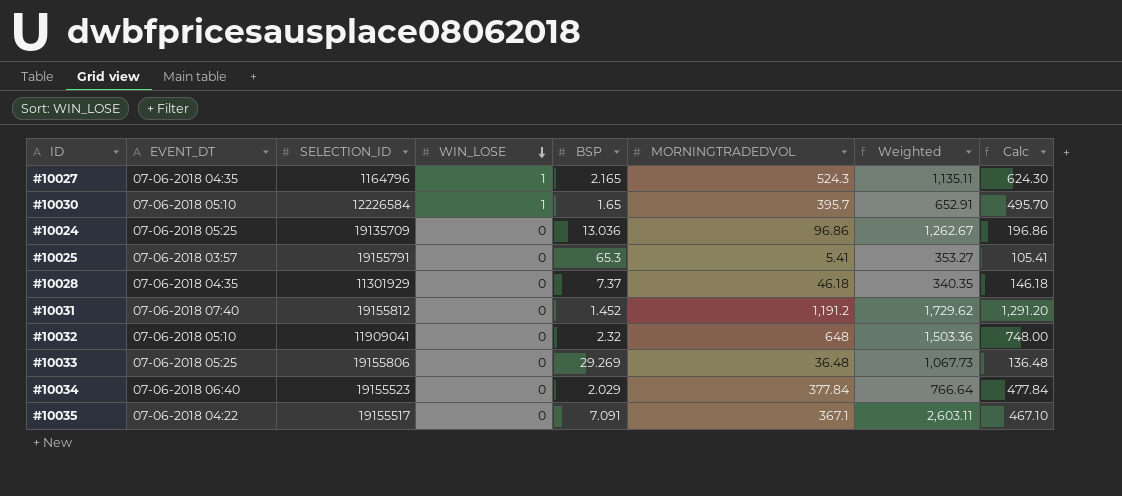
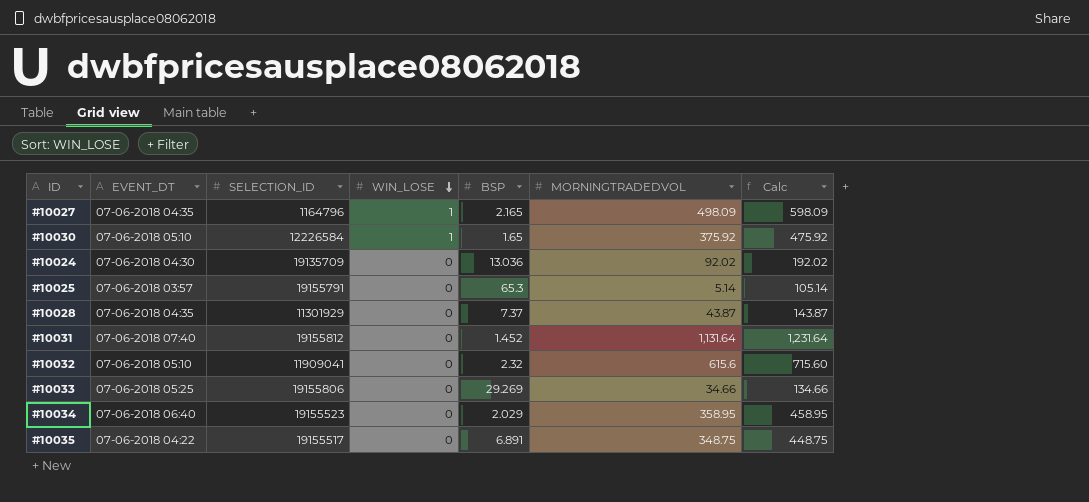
column Weighted | formula: [BSP] * [MORNINGTRADEDVOL] -> none
#10027 | MORNINGTRADEDVOL: 524.3 -> 498.09
#10027 | Calc: 624.30 -> 598.09
#10030 | MORNINGTRADEDVOL: 395.7 -> 375.92
#10030 | Calc: 495.70 -> 475.92
#10024 | EVENT_DT: 07-06-2018 05:25 -> 07-06-2018 04:30
#10024 | MORNINGTRADEDVOL: 96.86 -> 92.02
#10024 | Calc: 196.86 -> 192.02
#10025 | MORNINGTRADEDVOL: 5.41 -> 5.14
#10025 | Calc: 105.41 -> 105.14
#10028 | MORNINGTRADEDVOL: 46.18 -> 43.87
#10028 | Calc: 146.18 -> 143.87
#10031 | MORNINGTRADEDVOL: 1,191.2 -> 1,131.64
#10031 | Calc: 1,291.20 -> 1,231.64
#10032 | MORNINGTRADEDVOL: 648 -> 615.6
#10032 | Calc: 748.00 -> 715.60
#10033 | MORNINGTRADEDVOL: 36.48 -> 34.66
#10033 | Calc: 136.48 -> 134.66
#10034 | MORNINGTRADEDVOL: 377.84 -> 358.95
#10034 | Calc: 477.84 -> 458.95
#10035 | BSP: 7.091 -> 6.891
#10035 | MORNINGTRADEDVOL: 367.1 -> 348.75
#10035 | Calc: 467.10 -> 448.75

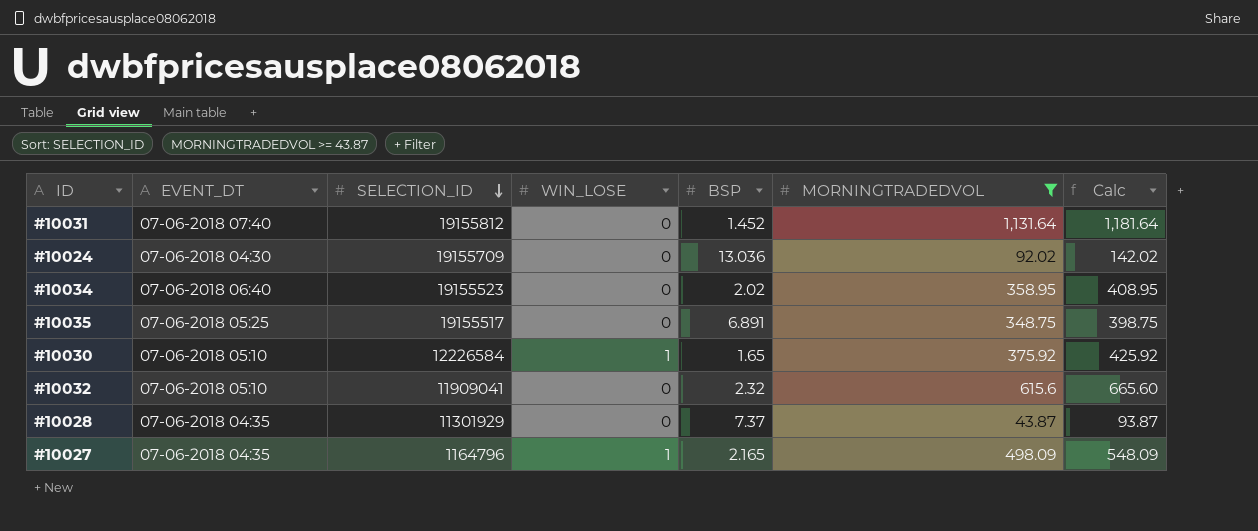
filter: none -> MORNINGTRADEDVOL >= 43.87
row order: WIN_LOSE descending -> SELECTION_ID descending
column Calc | formula: [MORNINGTRADEDVOL] + 100 -> [MORNINGTRADEDVOL] + 50
#10024 | SELECTION_ID: 19135709 -> 19155709
#10034 | BSP: 2.029 -> 2.02
#10035 | EVENT_DT: 07-06-2018 04:22 -> 07-06-2018 05:25

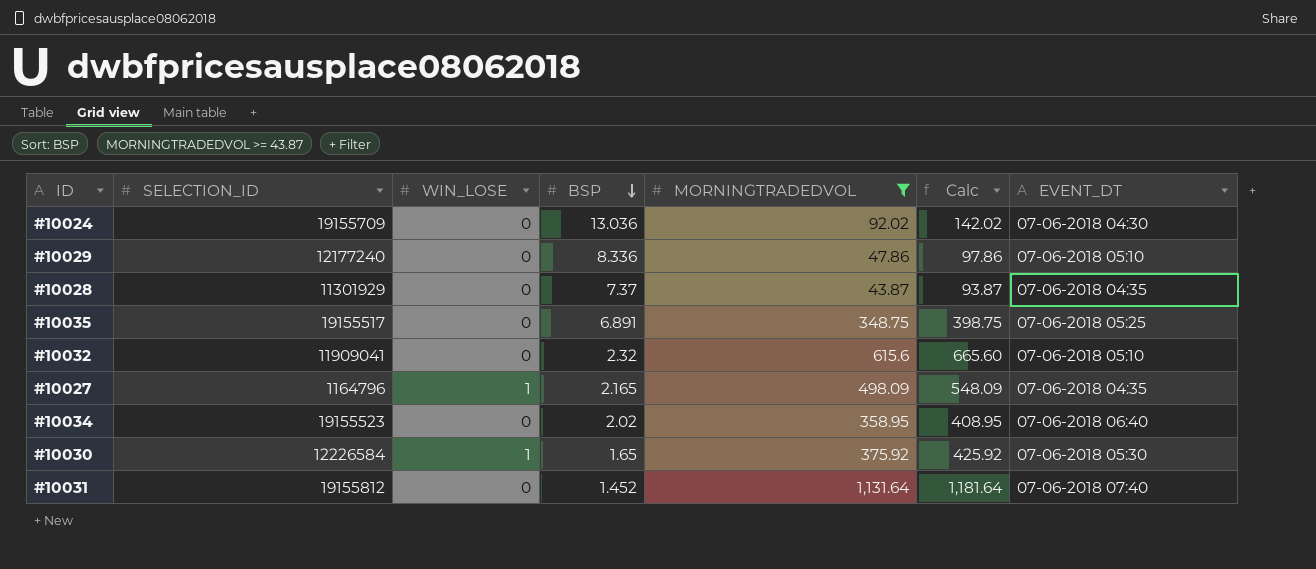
row order: SELECTION_ID descending -> BSP descending
column EVENT_DT | position: 2 -> 7
row #10029: none -> 12177240 | 0 | 8.336 | 47.86 | 97.86 | 07-06-2018 05:10
#10030 | EVENT_DT: 07-06-2018 05:10 -> 07-06-2018 05:30

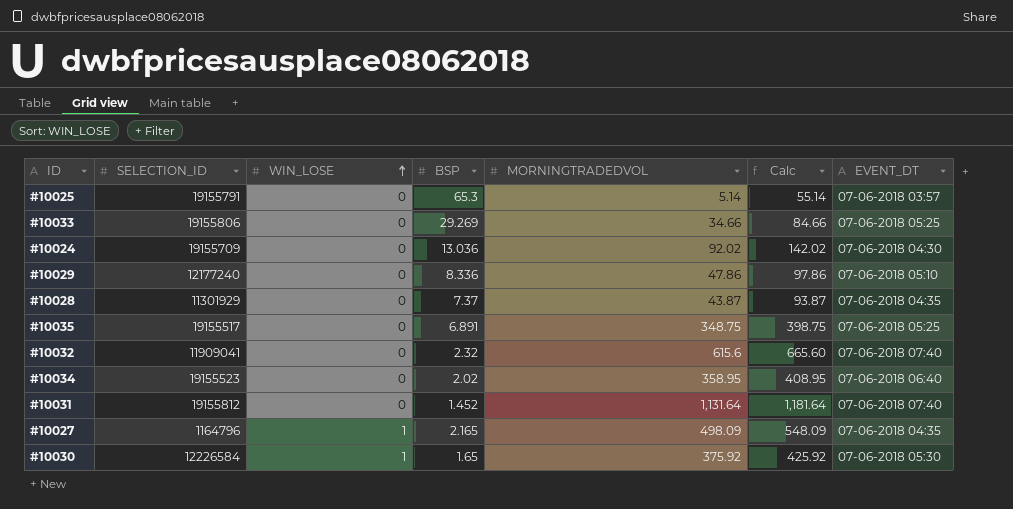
filter: MORNINGTRADEDVOL >= 43.87 -> none
row order: BSP descending -> WIN_LOSE ascending
#10032 | EVENT_DT: 07-06-2018 05:10 -> 07-06-2018 07:40

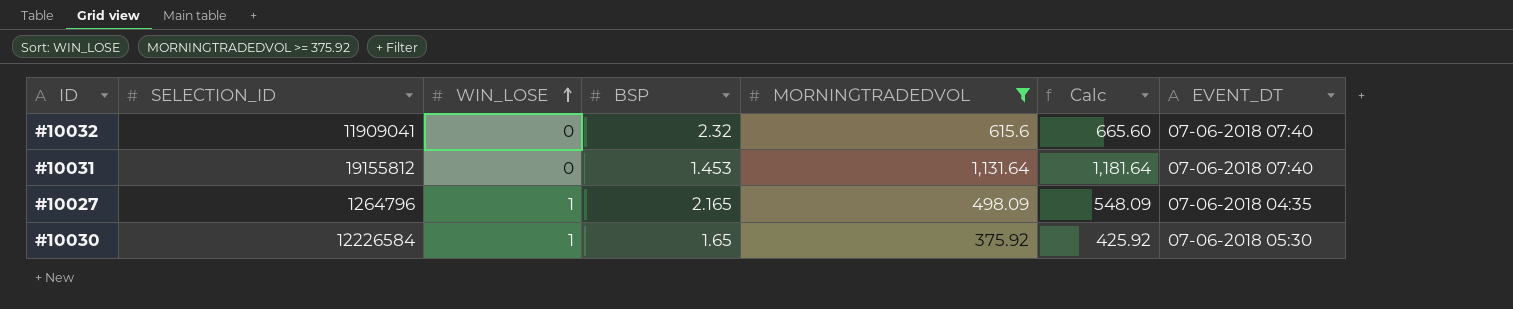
filter: none -> MORNINGTRADEDVOL >= 375.92
#10031 | BSP: 1.452 -> 1.453
#10027 | SELECTION_ID: 1164796 -> 1264796

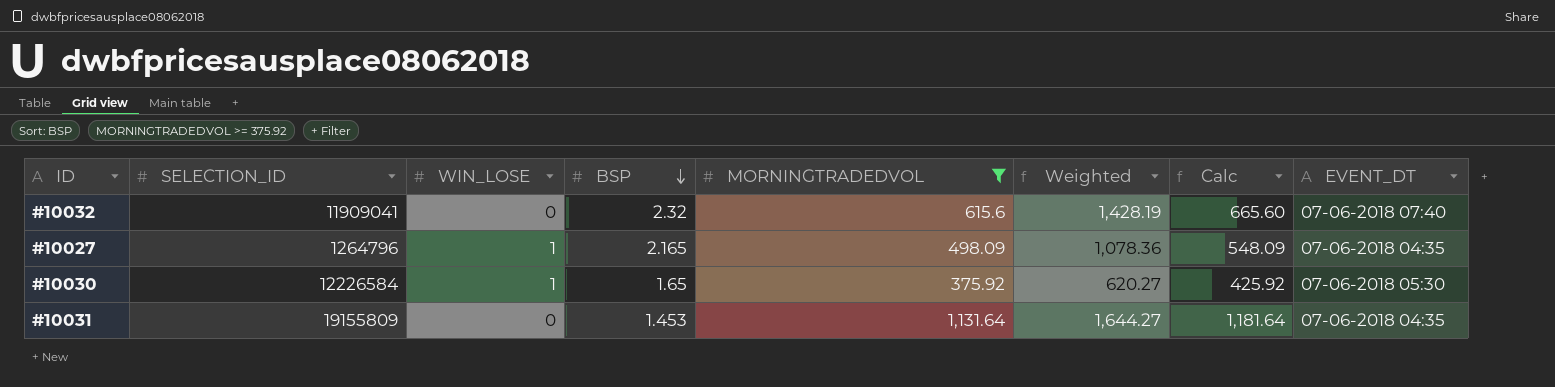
row order: WIN_LOSE ascending -> BSP descending
column Weighted | formula: none -> [BSP] * [MORNINGTRADEDVOL]
#10031 | SELECTION_ID: 19155812 -> 19155809
#10031 | EVENT_DT: 07-06-2018 07:40 -> 07-06-2018 04:35

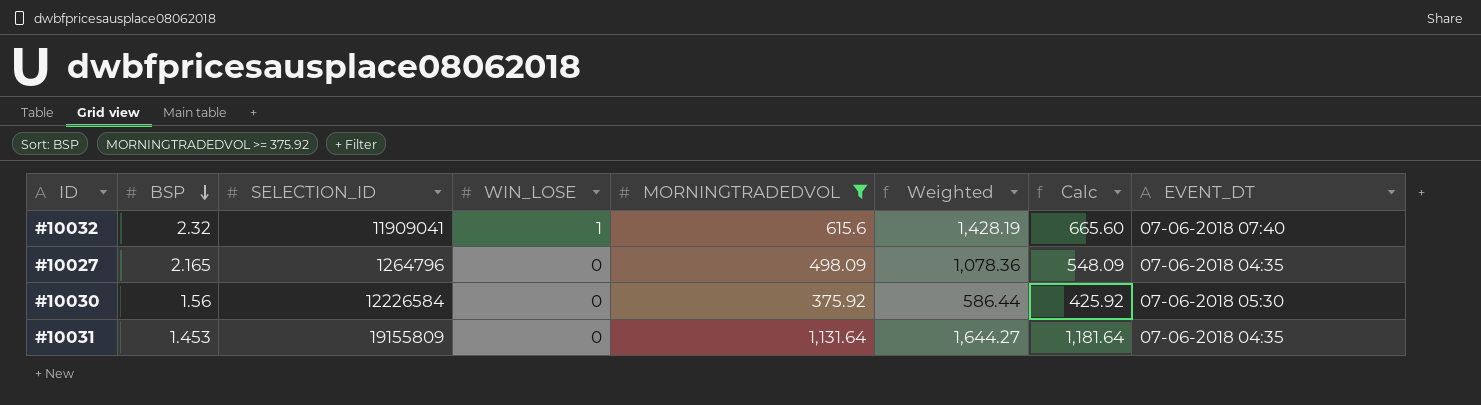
column BSP | position: 4 -> 2
#10032 | WIN_LOSE: 0 -> 1
#10027 | WIN_LOSE: 1 -> 0
#10030 | BSP: 1.65 -> 1.56
#10030 | WIN_LOSE: 1 -> 0
#10030 | Weighted: 620.27 -> 586.44

